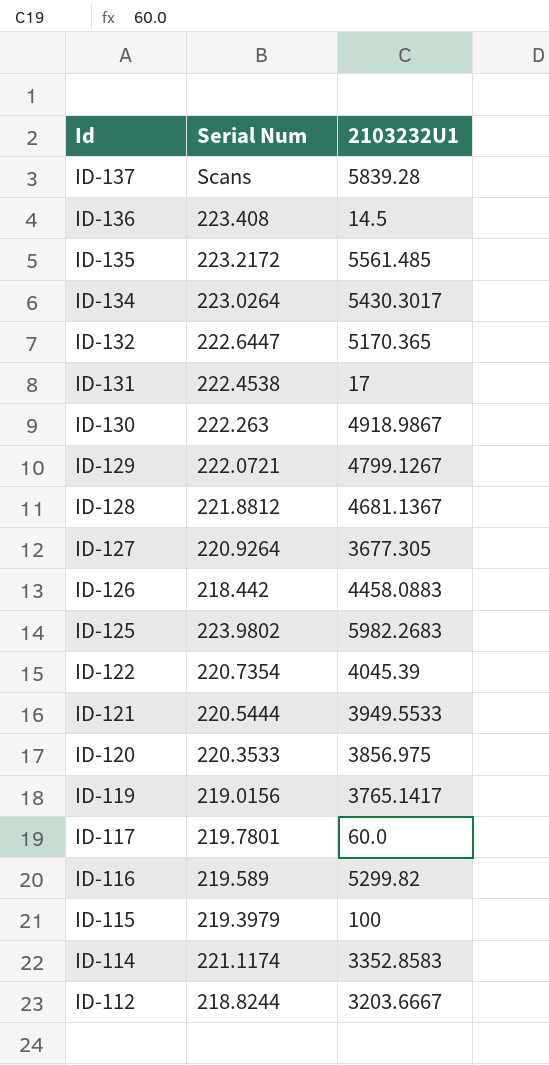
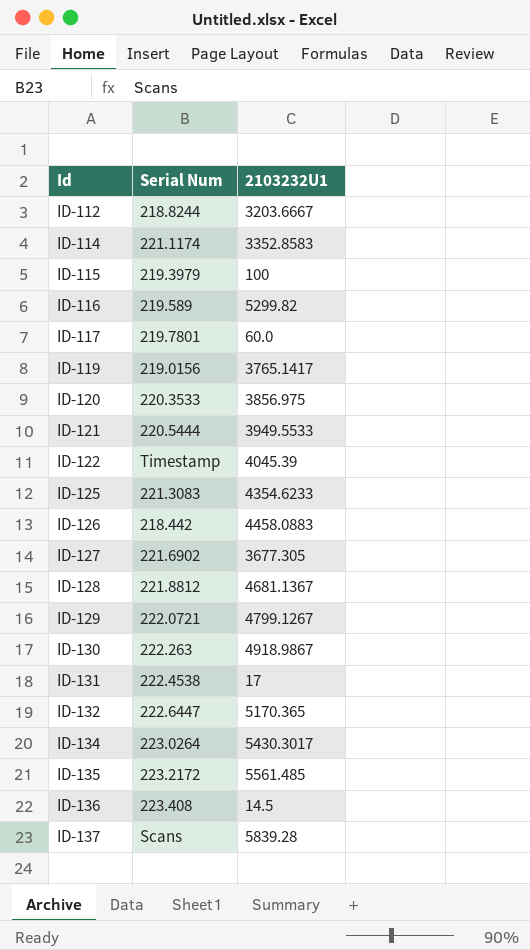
row order: Id descending -> Id ascending
ID-122 | Serial Num: 220.7354 -> Timestamp
ID-125 | Serial Num: 223.9802 -> 221.3083
ID-125 | 2103232U1: 5982.2683 -> 4354.6233
ID-127 | Serial Num: 220.9264 -> 221.6902

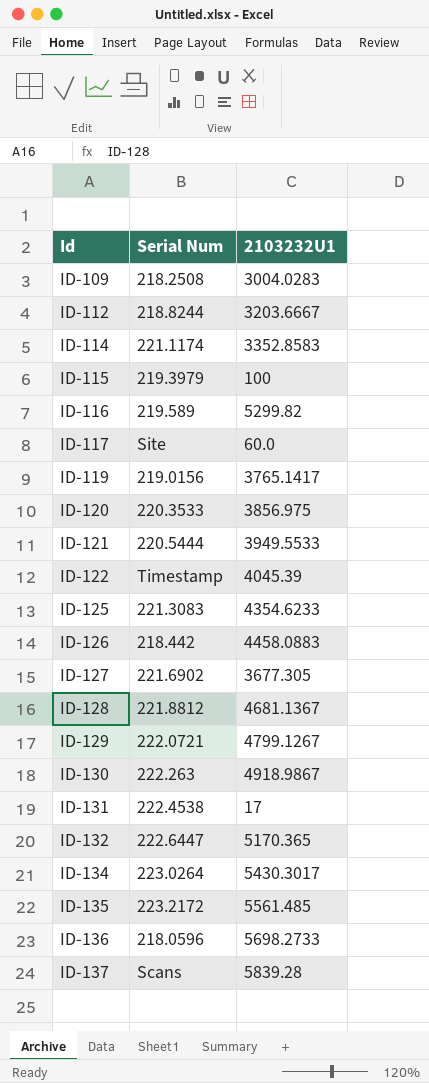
row ID-109: none -> 218.2508 | 3004.0283
ID-117 | Serial Num: 219.7801 -> Site
ID-136 | Serial Num: 223.408 -> 218.0596
ID-136 | 2103232U1: 14.5 -> 5698.2733

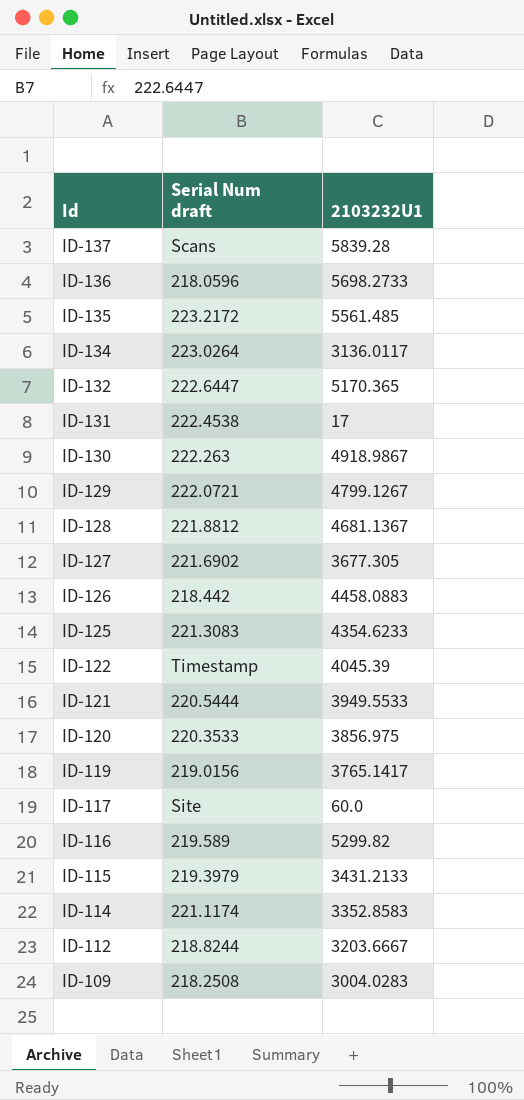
row order: Id ascending -> Id descending
column name: Serial Num -> Serial Num draft
ID-134 | 2103232U1: 5430.3017 -> 3136.0117
ID-115 | 2103232U1: 100 -> 3431.2133

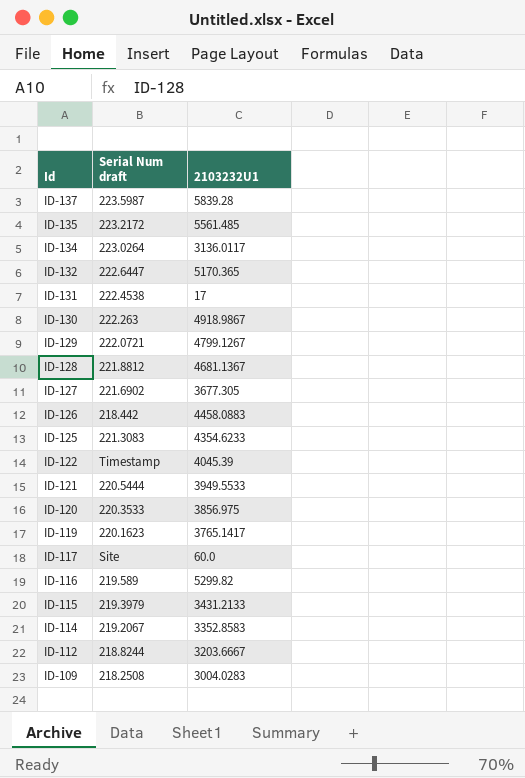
row ID-136: 218.0596 | 5698.2733 -> none
ID-137 | Serial Num draft: Scans -> 223.5987
ID-119 | Serial Num draft: 219.0156 -> 220.1623
ID-114 | Serial Num draft: 221.1174 -> 219.2067

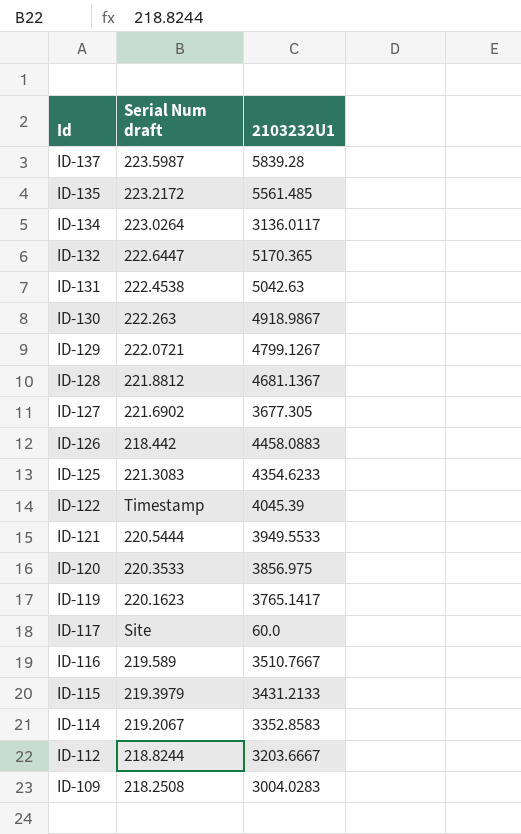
ID-131 | 2103232U1: 17 -> 5042.63
ID-116 | 2103232U1: 5299.82 -> 3510.7667

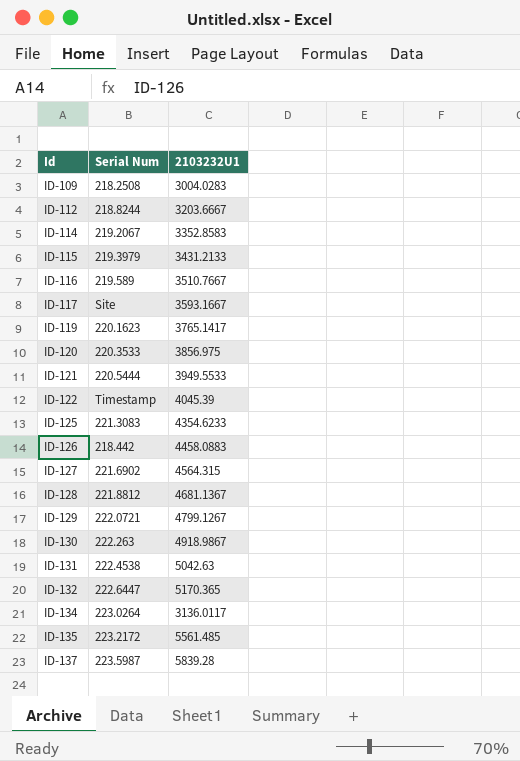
row order: Id descending -> Id ascending
column name: Serial Num draft -> Serial Num
ID-117 | 2103232U1: 60.0 -> 3593.1667
ID-127 | 2103232U1: 3677.305 -> 4564.315

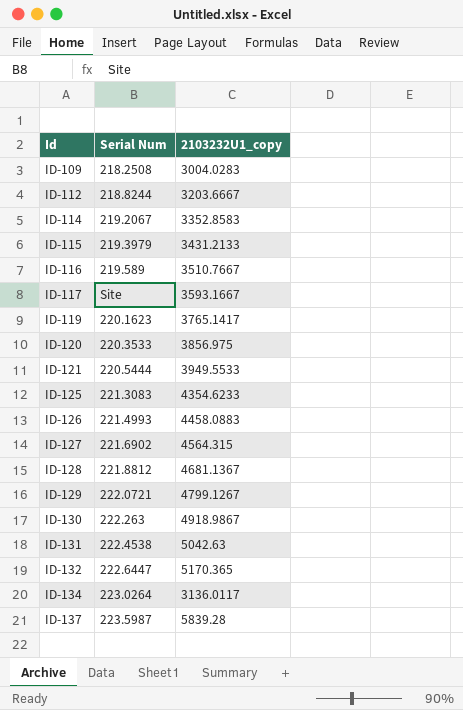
column name: 2103232U1 -> 2103232U1_copy
row ID-122: Timestamp | 4045.39 -> none
row ID-135: 223.2172 | 5561.485 -> none
ID-126 | Serial Num: 218.442 -> 221.4993

